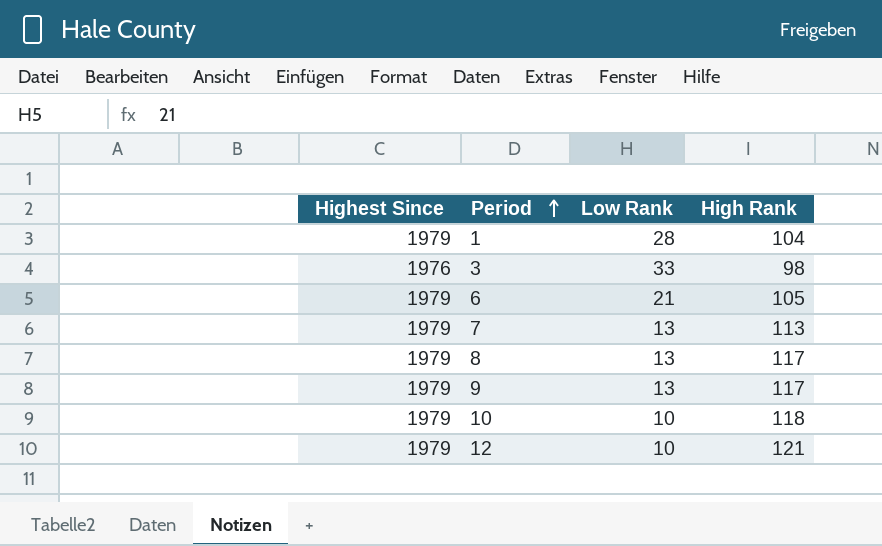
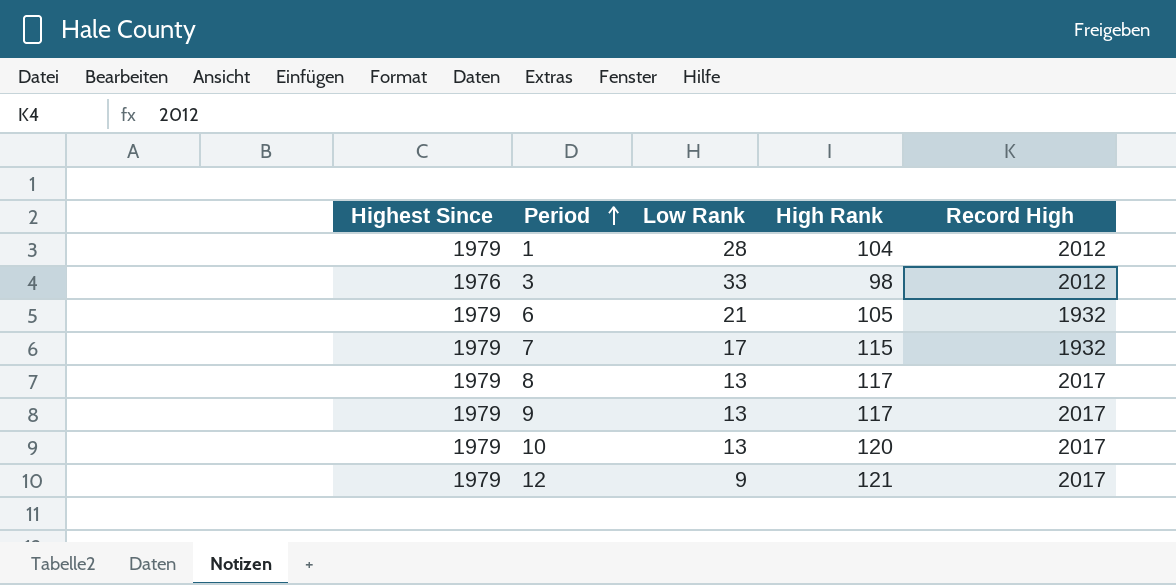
column Record High | position: none -> 5
7 | Low Rank: 13 -> 17
7 | High Rank: 113 -> 115
10 | Low Rank: 10 -> 13
10 | High Rank: 118 -> 120
12 | Low Rank: 10 -> 9

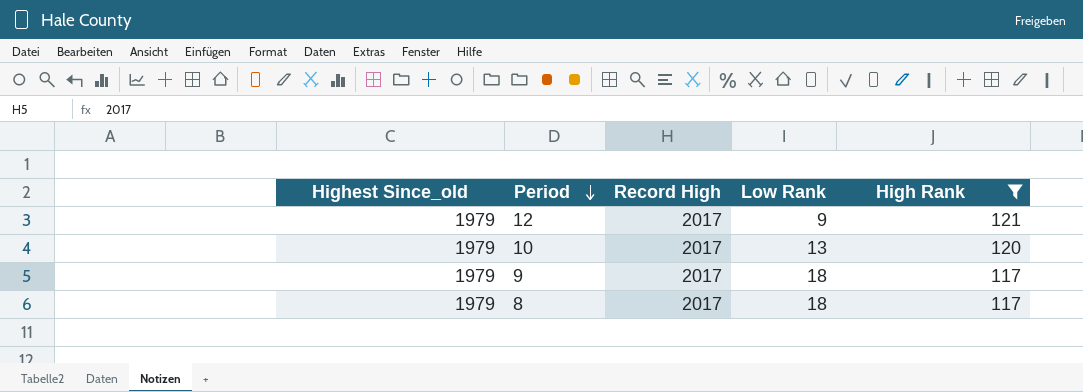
filter: none -> High Rank >= 117
row order: Period ascending -> Period descending
column name: Highest Since -> Highest Since_old
column Record High | position: 5 -> 3
9 | Low Rank: 13 -> 18
8 | Low Rank: 13 -> 18

